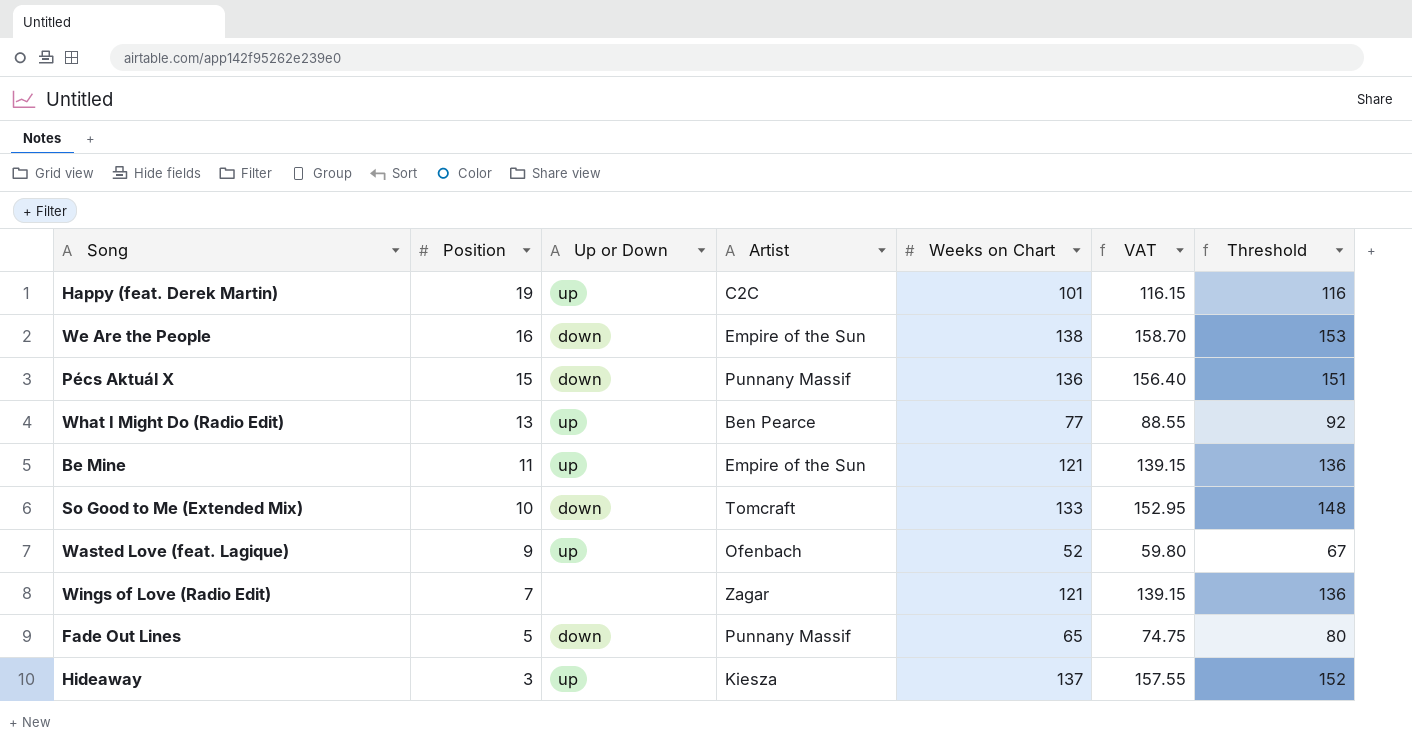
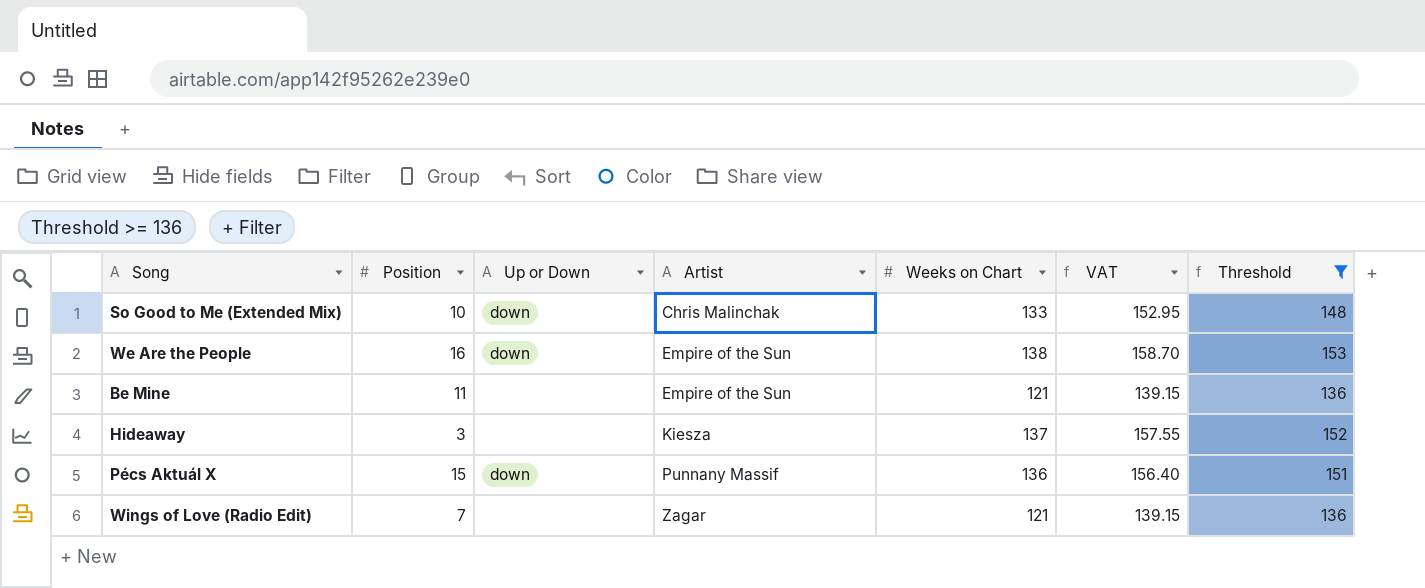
filter: none -> Threshold >= 136
row order: Position descending -> Artist ascending
So Good to Me (Extended Mix) | Artist: Tomcraft -> Chris Malinchak
Be Mine | Up or Down: up -> none
Hideaway | Up or Down: up -> none

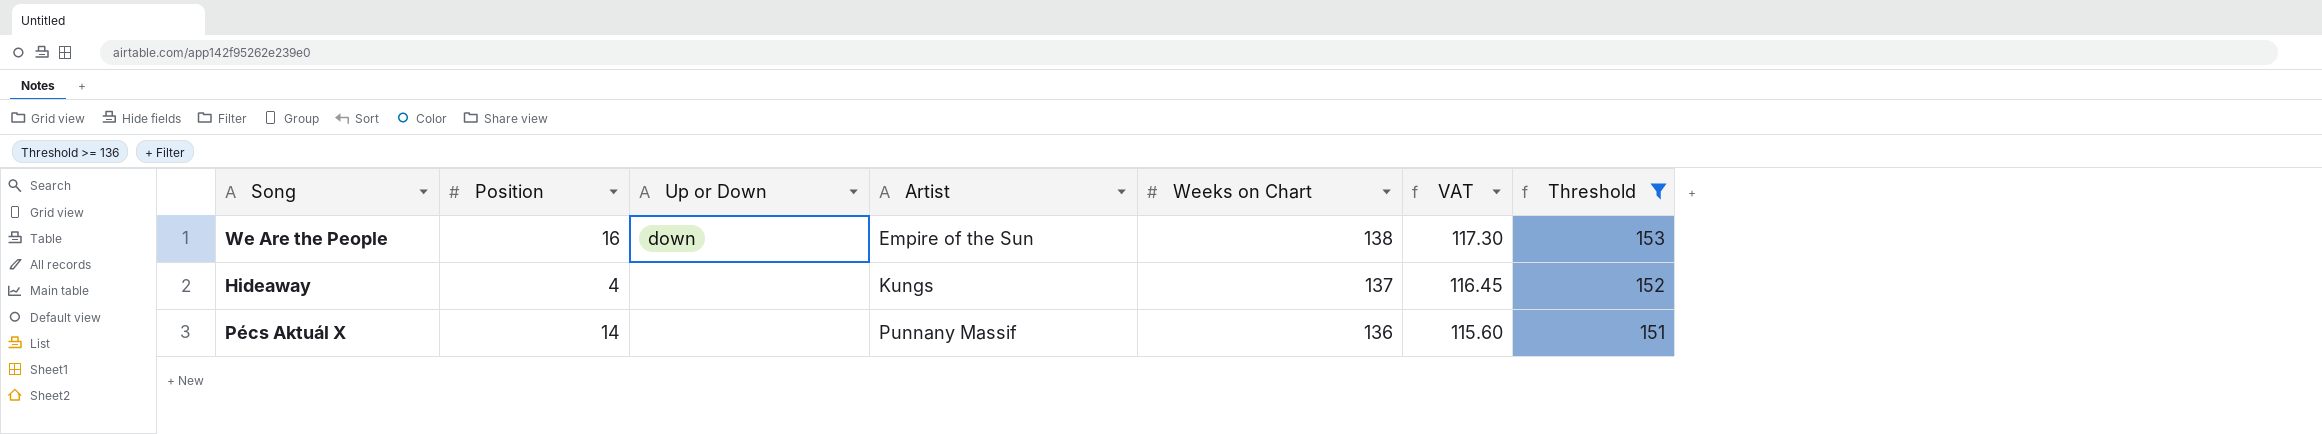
column VAT | formula: [Weeks on Chart] * 1.15 -> [Weeks on Chart] * 0.85
row So Good to Me (Extended Mix): 10 | down | Chris Malinchak | 133 | 152.95 | 148 -> none
row Be Mine: 11 | none | Empire of the Sun | 121 | 139.15 | 136 -> none
row Wings of Love (Radio Edit): 7 | none | Zagar | 121 | 139.15 | 136 -> none
Hideaway | Position: 3 -> 4
Hideaway | Artist: Kiesza -> Kungs
Pécs Aktuál X | Position: 15 -> 14
Pécs Aktuál X | Up or Down: down -> none

